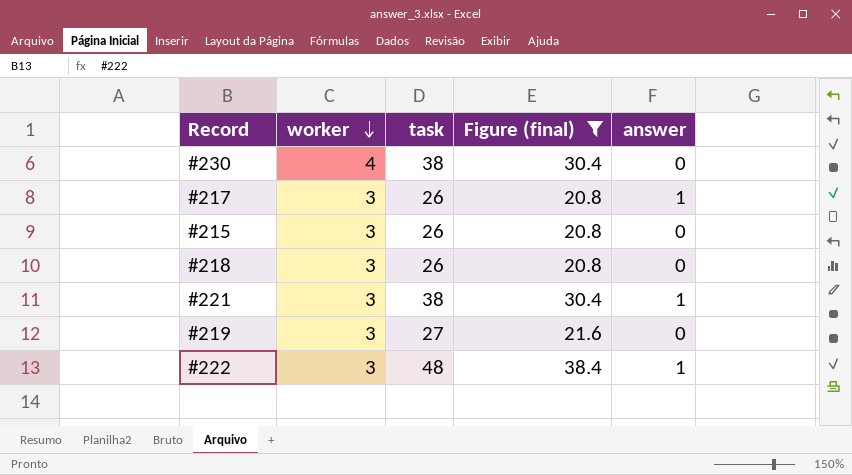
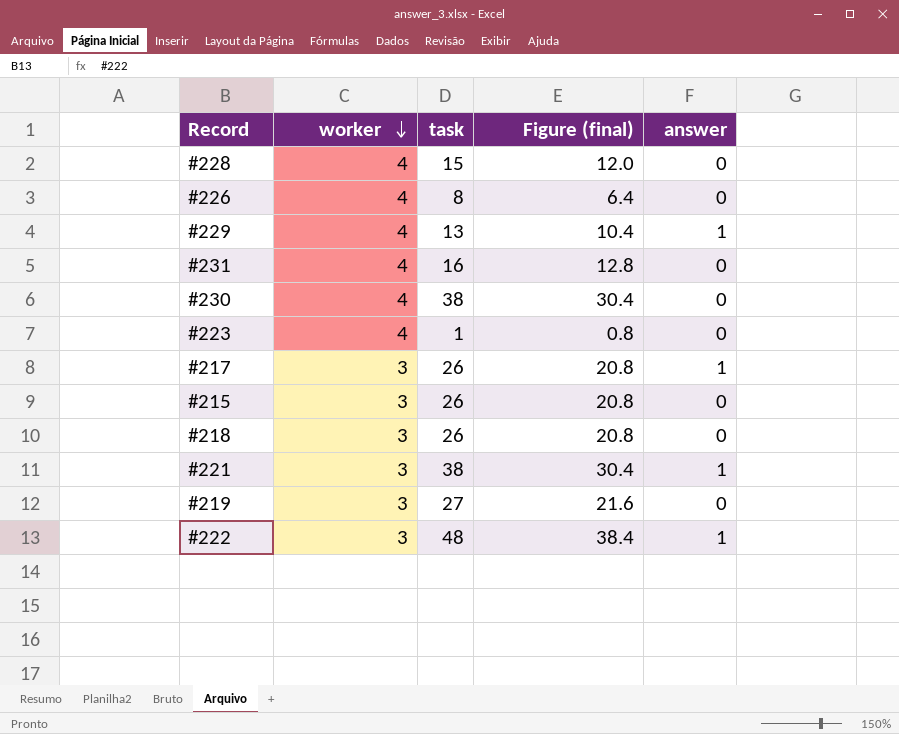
filter: Figure (final) >= 20.8 -> none

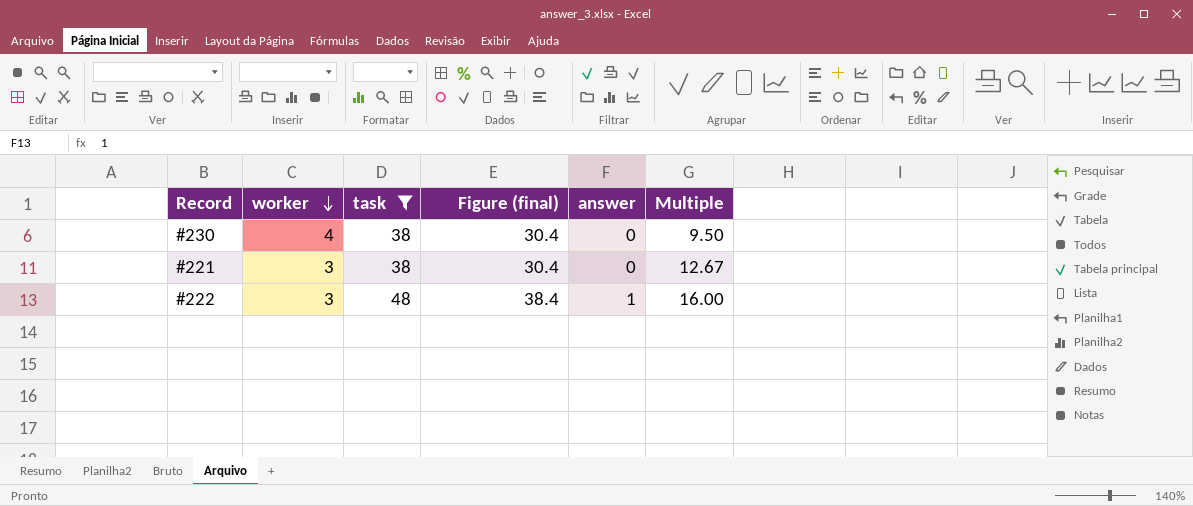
filter: none -> task >= 38
column Multiple | formula: none -> [task] / [worker]
#221 | answer: 1 -> 0

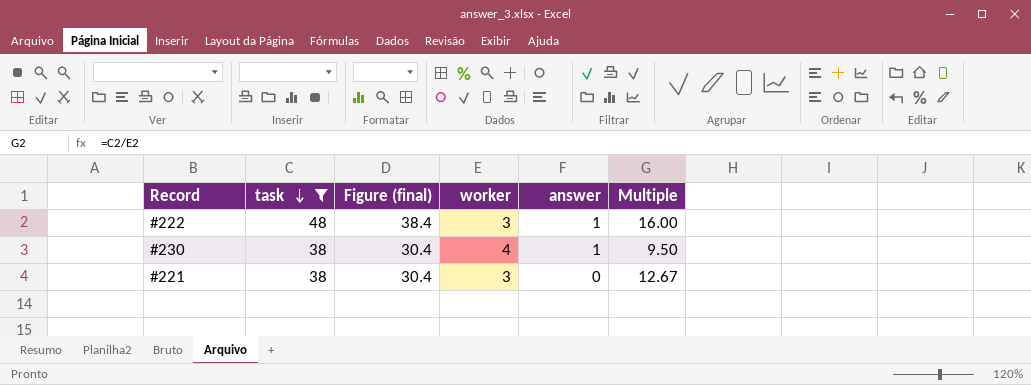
row order: worker descending -> task descending
column worker | position: 2 -> 4
#230 | answer: 0 -> 1

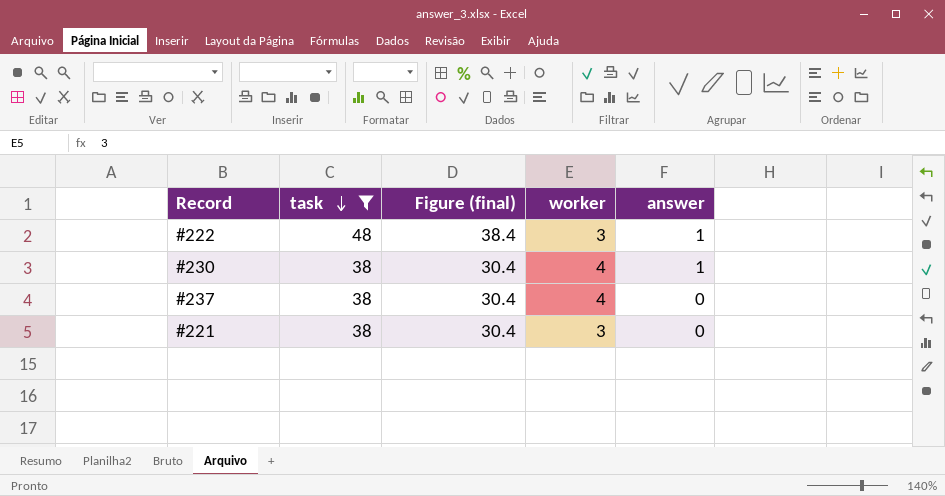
column Multiple | formula: [task] / [worker] -> none
row #237: none -> 38 | 30.4 | 4 | 0

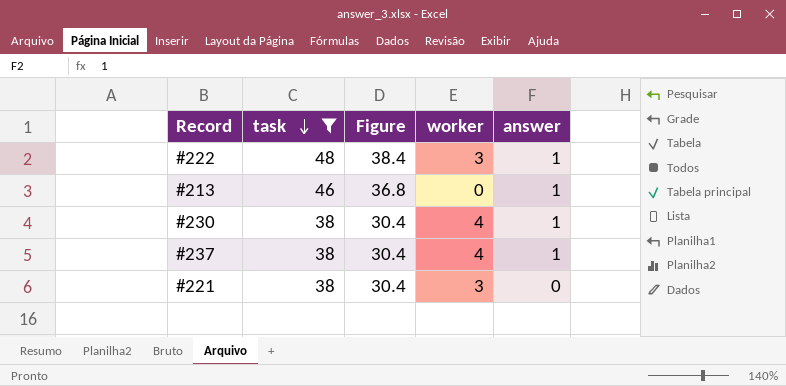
column name: Figure (final) -> Figure
row #213: none -> 46 | 36.8 | 0 | 1
#237 | answer: 0 -> 1

